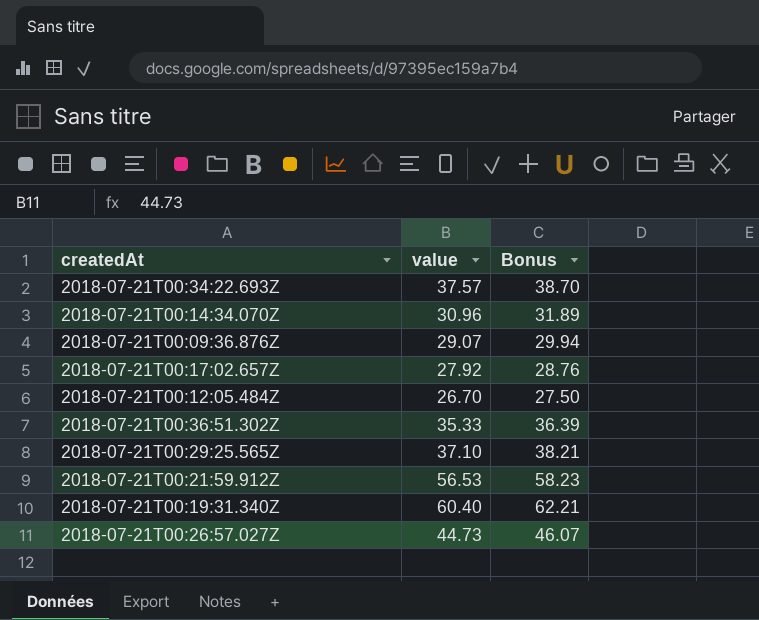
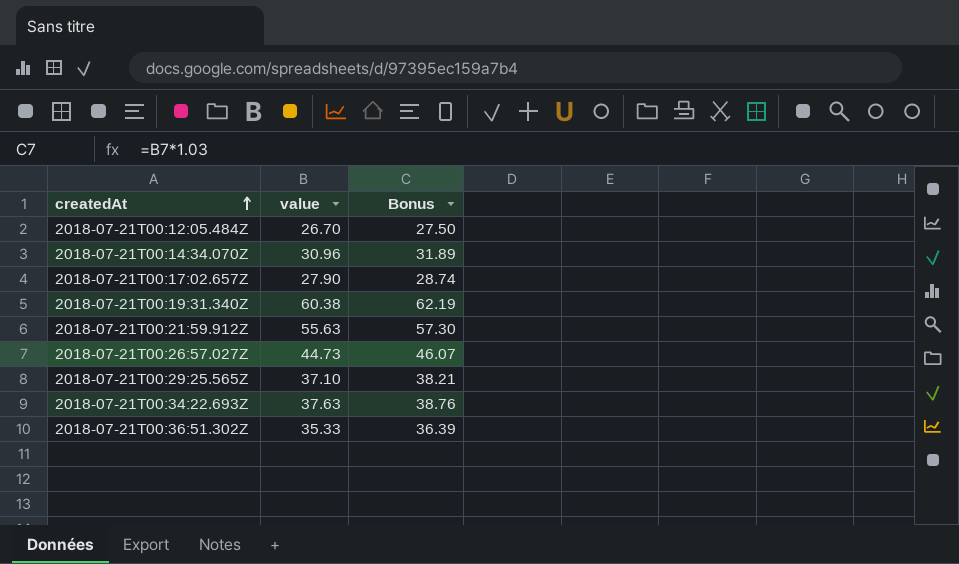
row order: none -> createdAt ascending
row 2018-07-21T00:09:36.876Z: 29.07 | 29.94 -> none
2018-07-21T00:17:02.657Z | value: 27.92 -> 27.90
2018-07-21T00:17:02.657Z | Bonus: 28.76 -> 28.74
2018-07-21T00:19:31.340Z | value: 60.40 -> 60.38
2018-07-21T00:19:31.340Z | Bonus: 62.21 -> 62.19
2018-07-21T00:21:59.912Z | value: 56.53 -> 55.63
2018-07-21T00:21:59.912Z | Bonus: 58.23 -> 57.30
2018-07-21T00:34:22.693Z | value: 37.57 -> 37.63
2018-07-21T00:34:22.693Z | Bonus: 38.70 -> 38.76

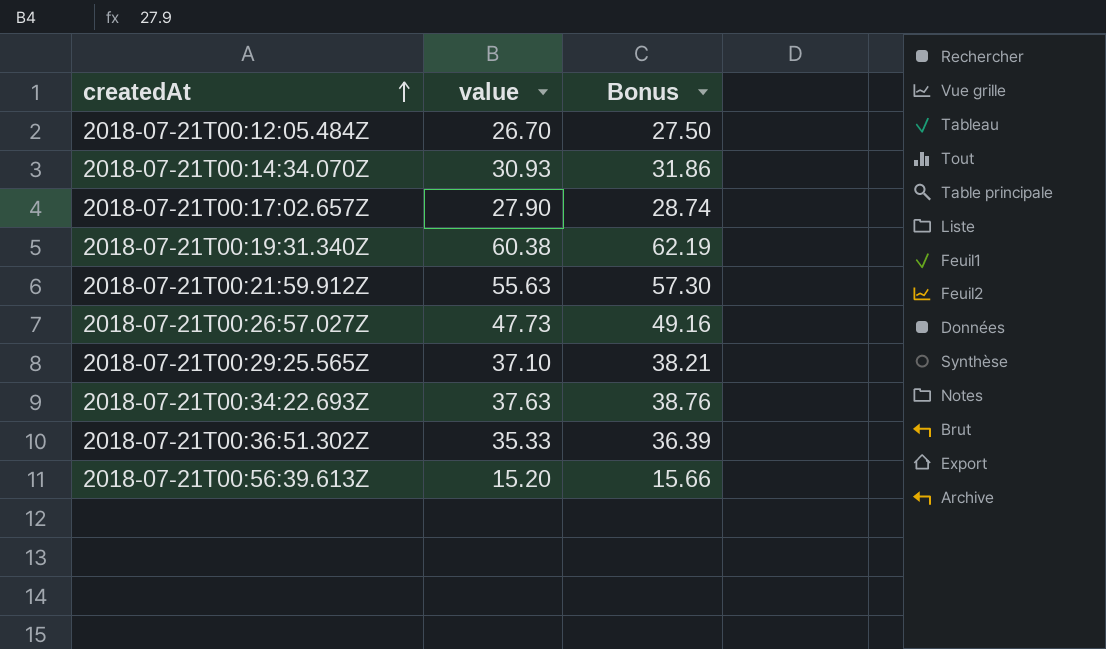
2018-07-21T00:14:34.070Z | value: 30.96 -> 30.93
2018-07-21T00:14:34.070Z | Bonus: 31.89 -> 31.86
2018-07-21T00:26:57.027Z | value: 44.73 -> 47.73
2018-07-21T00:26:57.027Z | Bonus: 46.07 -> 49.16
row 2018-07-21T00:56:39.613Z: none -> 15.20 | 15.66

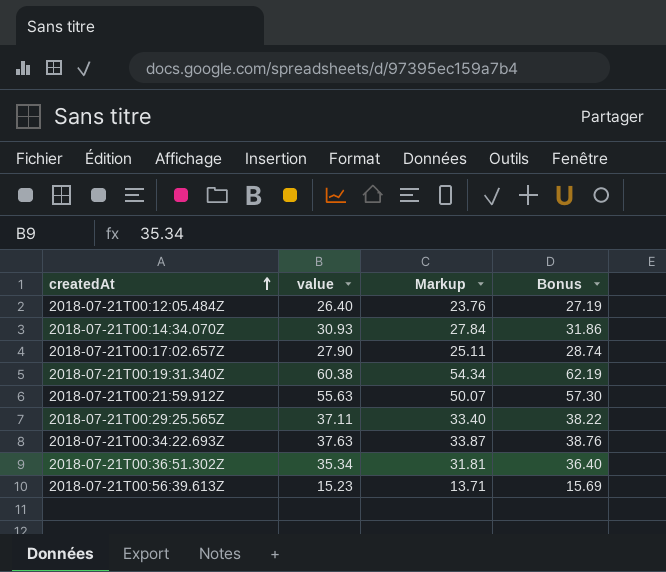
column Markup | formula: none -> [value] * 0.9
row 2018-07-21T00:26:57.027Z: 47.73 | 49.16 -> none
2018-07-21T00:12:05.484Z | value: 26.70 -> 26.40
2018-07-21T00:12:05.484Z | Bonus: 27.50 -> 27.19
2018-07-21T00:29:25.565Z | value: 37.10 -> 37.11
2018-07-21T00:29:25.565Z | Bonus: 38.21 -> 38.22
2018-07-21T00:36:51.302Z | value: 35.33 -> 35.34
2018-07-21T00:36:51.302Z | Bonus: 36.39 -> 36.40
2018-07-21T00:56:39.613Z | value: 15.20 -> 15.23
2018-07-21T00:56:39.613Z | Bonus: 15.66 -> 15.69

